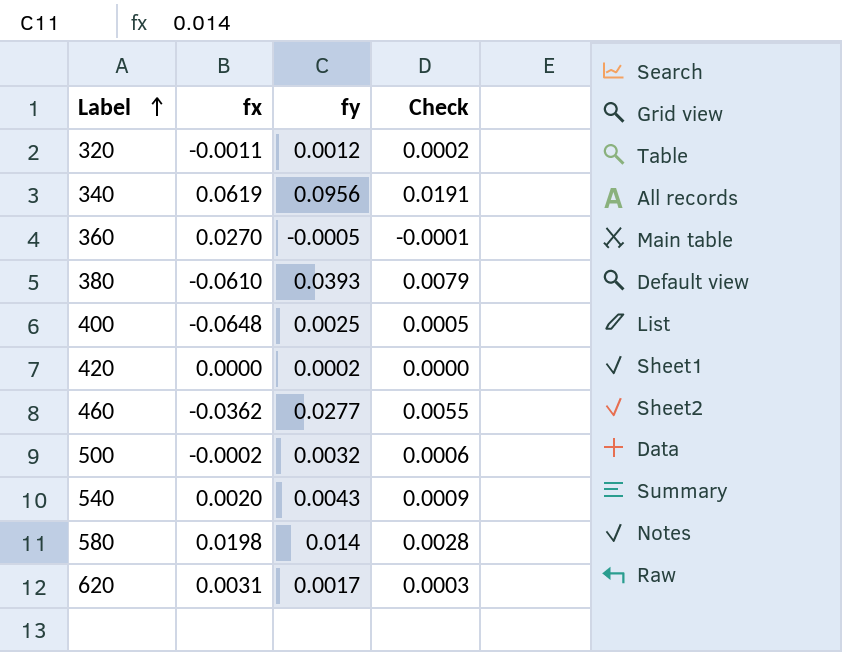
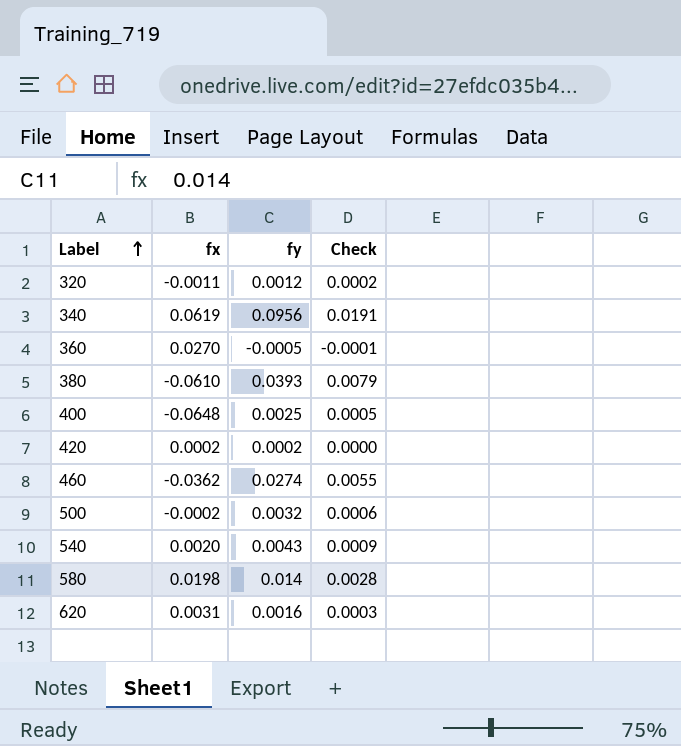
420 | fx: 0.0000 -> 0.0002
460 | fy: 0.0277 -> 0.0274
620 | fy: 0.0017 -> 0.0016

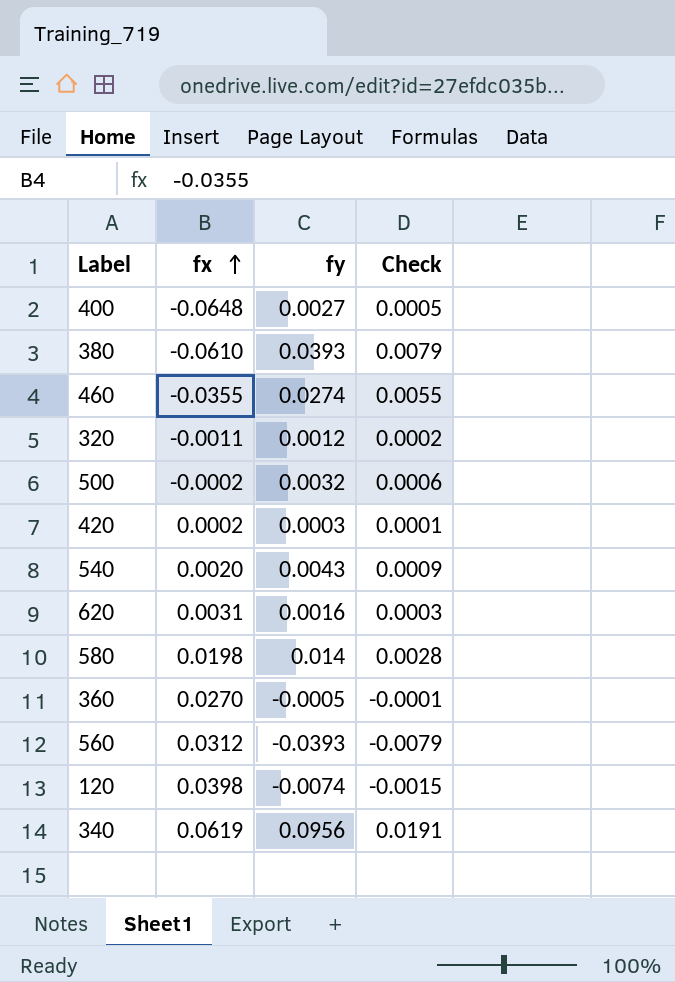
row order: Label ascending -> fx ascending
400 | fy: 0.0025 -> 0.0027
460 | fx: -0.0362 -> -0.0355
420 | fy: 0.0002 -> 0.0003
420 | Check: 0.0000 -> 0.0001
row 560: none -> 0.0312 | -0.0393 | -0.0079
row 120: none -> 0.0398 | -0.0074 | -0.0015

